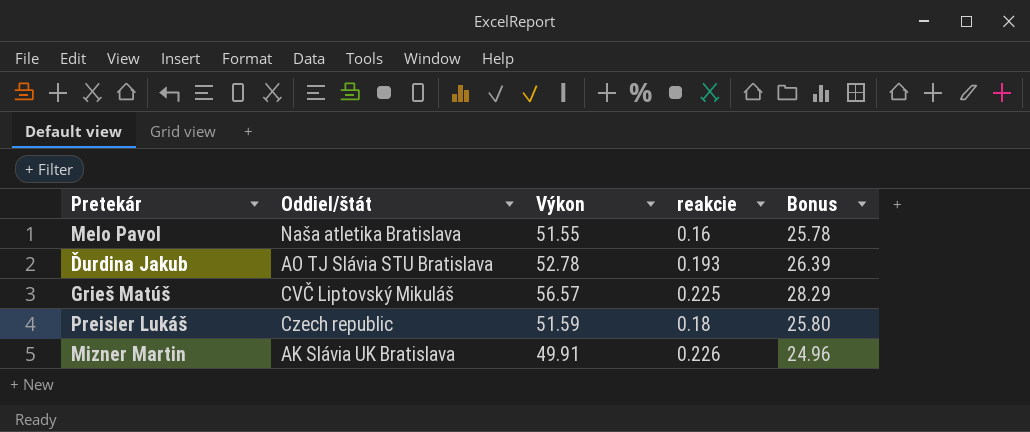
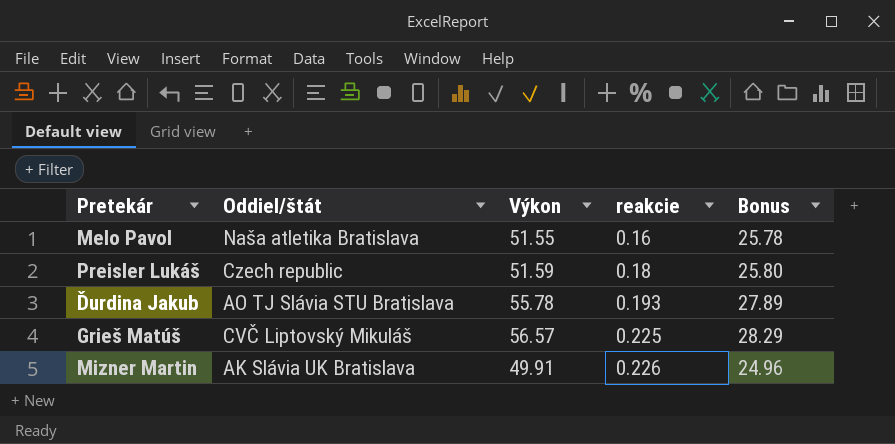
row order: none -> reakcie ascending
Ďurdina Jakub | Výkon: 52.78 -> 55.78
Ďurdina Jakub | Bonus: 26.39 -> 27.89

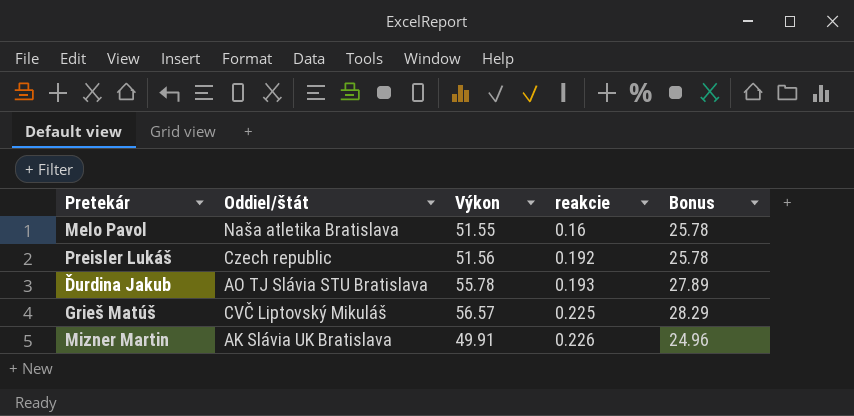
Preisler Lukáš | Výkon: 51.59 -> 51.56
Preisler Lukáš | reakcie: 0.18 -> 0.192
Preisler Lukáš | Bonus: 25.80 -> 25.78

